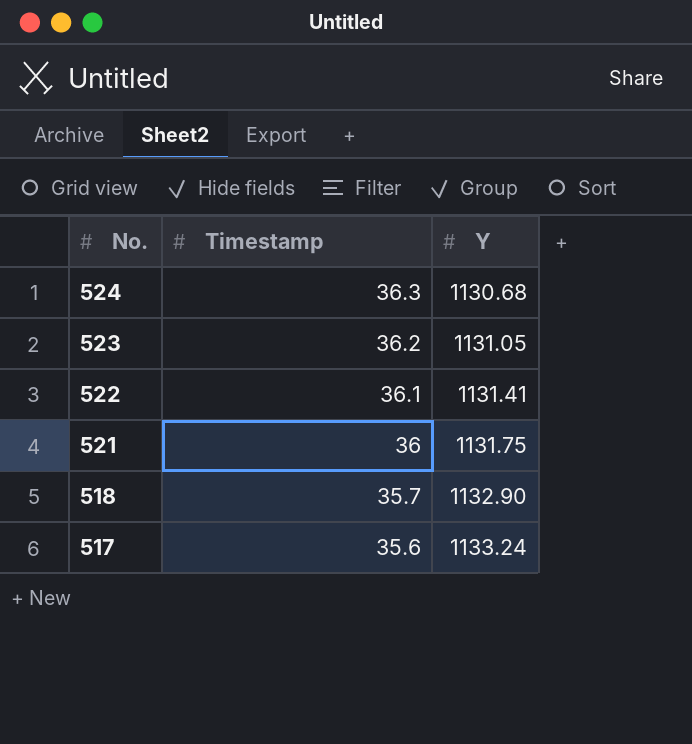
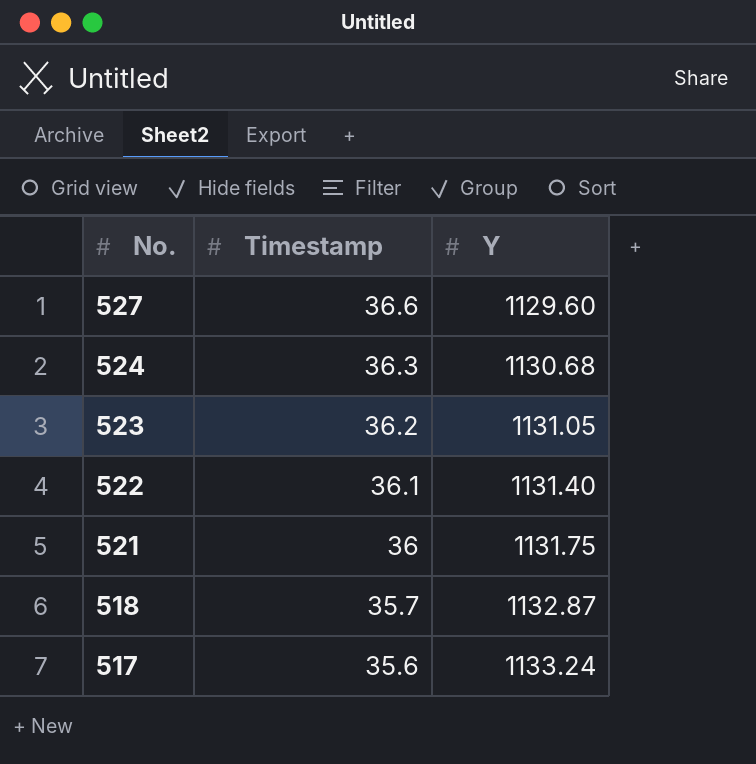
row 527: none -> 36.6 | 1129.60
522 | Y: 1131.41 -> 1131.40
518 | Y: 1132.90 -> 1132.87

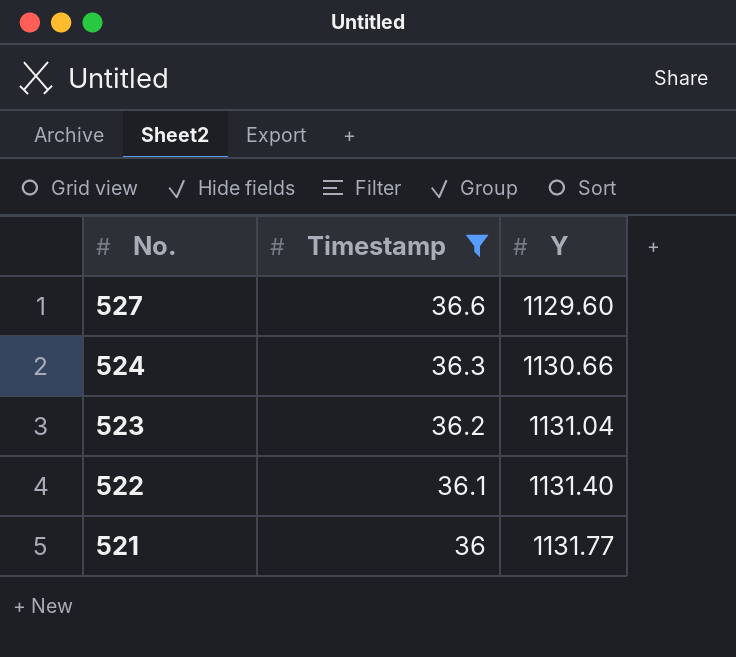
filter: none -> Timestamp >= 36
524 | Y: 1130.68 -> 1130.66
523 | Y: 1131.05 -> 1131.04
521 | Y: 1131.75 -> 1131.77

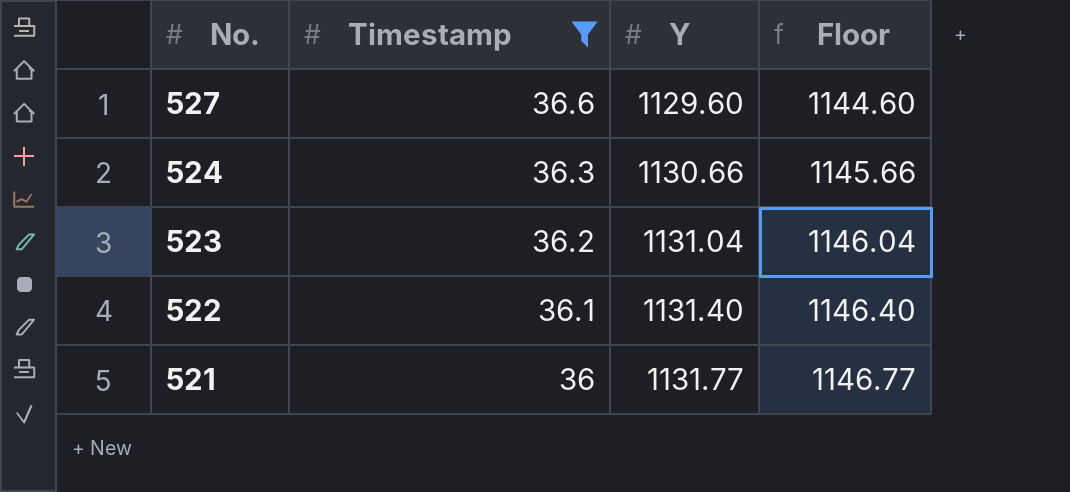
column Floor | formula: none -> [Y] + 15

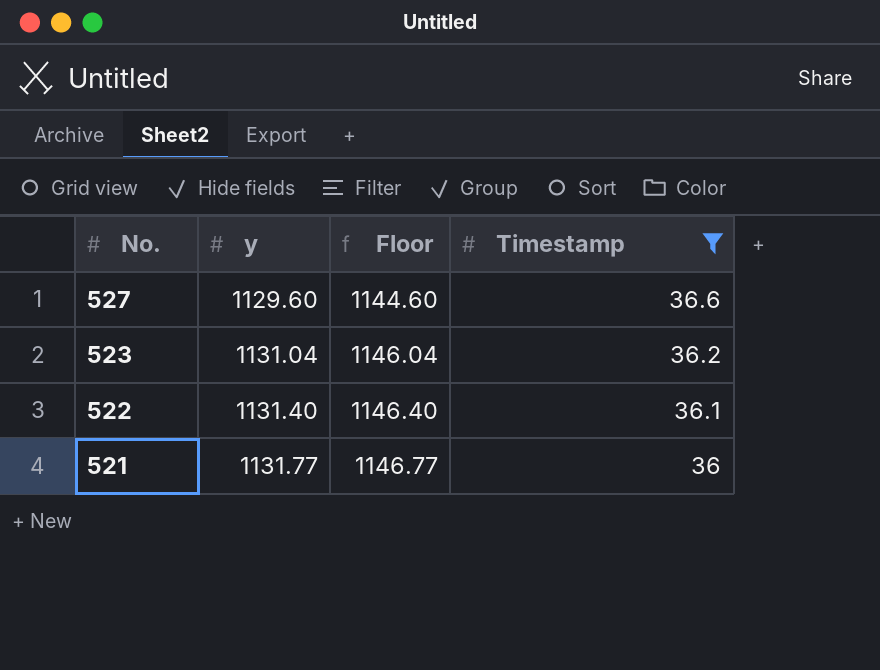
column name: Y -> y
column Timestamp | position: 2 -> 4
row 524: 36.3 | 1130.66 | 1145.66 -> none

